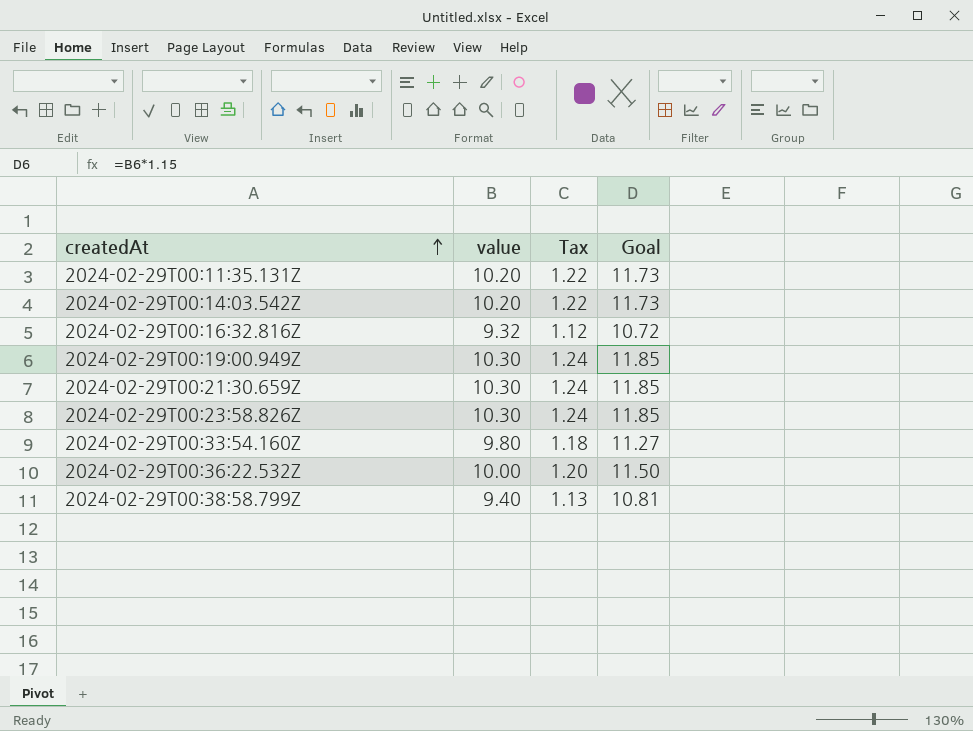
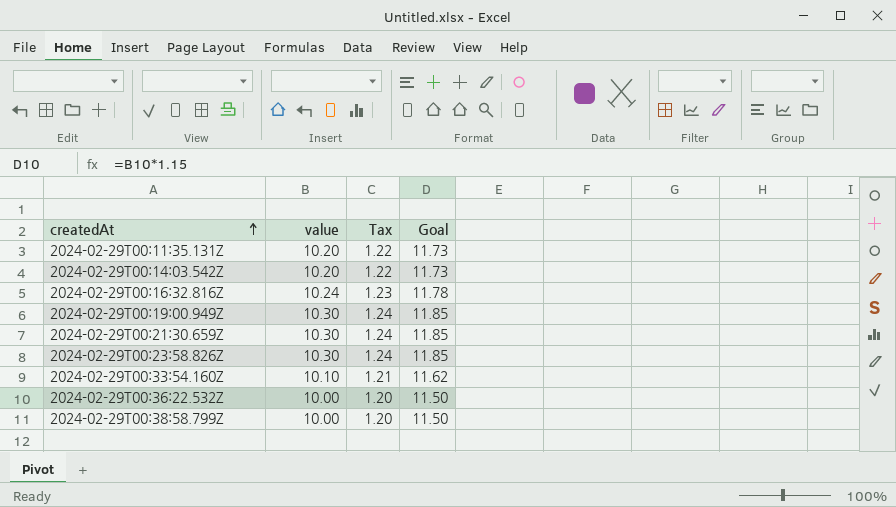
2024-02-29T00:16:32.816Z | value: 9.32 -> 10.24
2024-02-29T00:16:32.816Z | Tax: 1.12 -> 1.23
2024-02-29T00:16:32.816Z | Goal: 10.72 -> 11.78
2024-02-29T00:33:54.160Z | value: 9.80 -> 10.10
2024-02-29T00:33:54.160Z | Tax: 1.18 -> 1.21
2024-02-29T00:33:54.160Z | Goal: 11.27 -> 11.62
2024-02-29T00:38:58.799Z | value: 9.40 -> 10.00
2024-02-29T00:38:58.799Z | Tax: 1.13 -> 1.20
2024-02-29T00:38:58.799Z | Goal: 10.81 -> 11.50

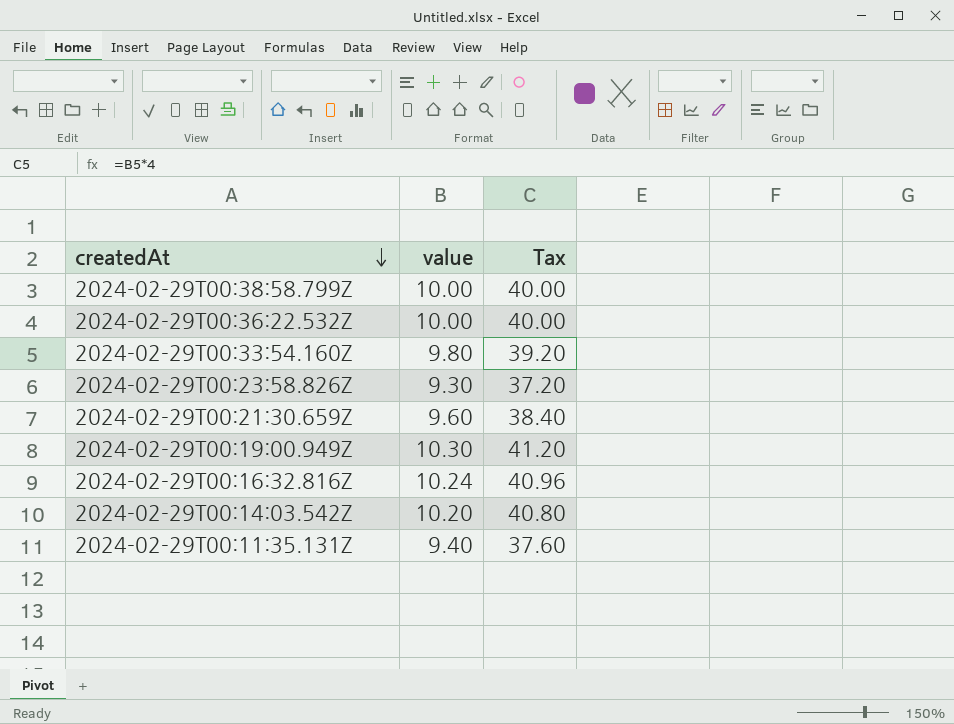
row order: createdAt ascending -> createdAt descending
column Goal | formula: [value] * 1.15 -> none
column Tax | formula: [value] * 0.12 -> [value] * 4
2024-02-29T00:33:54.160Z | value: 10.10 -> 9.80
2024-02-29T00:23:58.826Z | value: 10.30 -> 9.30
2024-02-29T00:21:30.659Z | value: 10.30 -> 9.60
2024-02-29T00:11:35.131Z | value: 10.20 -> 9.40

